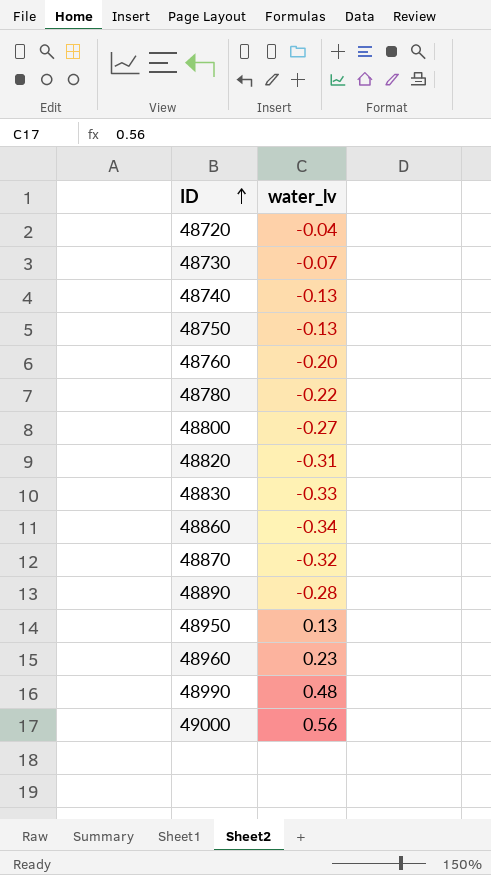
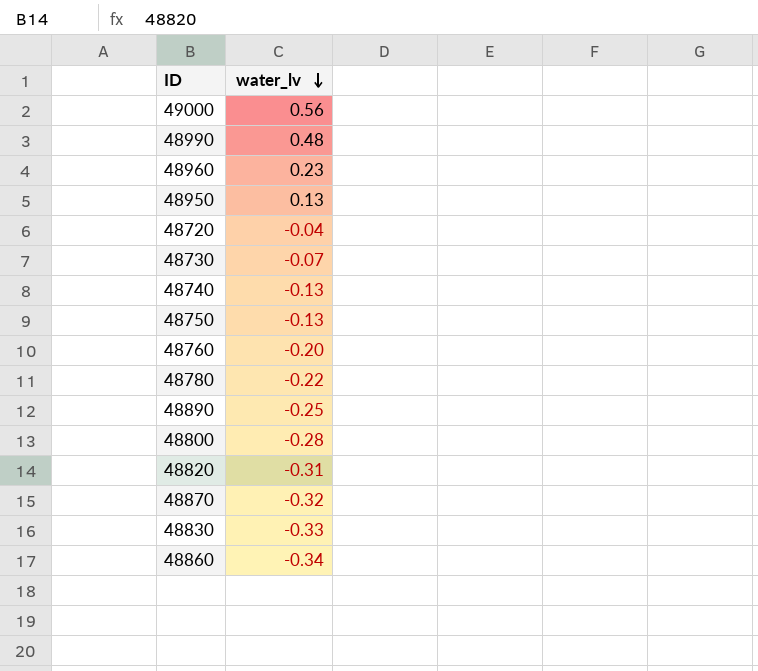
row order: ID ascending -> water_lv descending
48890 | water_lv: -0.28 -> -0.25
48800 | water_lv: -0.27 -> -0.28

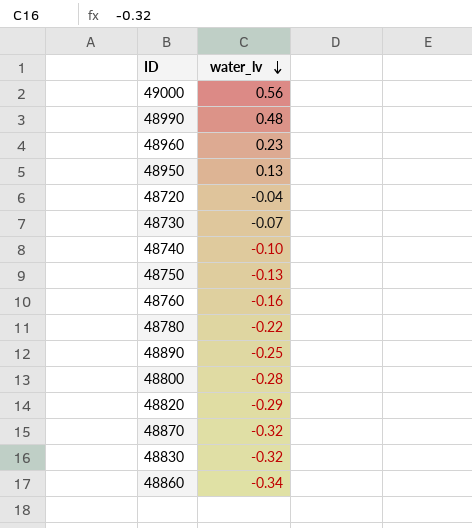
48740 | water_lv: -0.13 -> -0.10
48760 | water_lv: -0.20 -> -0.16
48820 | water_lv: -0.31 -> -0.29
48830 | water_lv: -0.33 -> -0.32

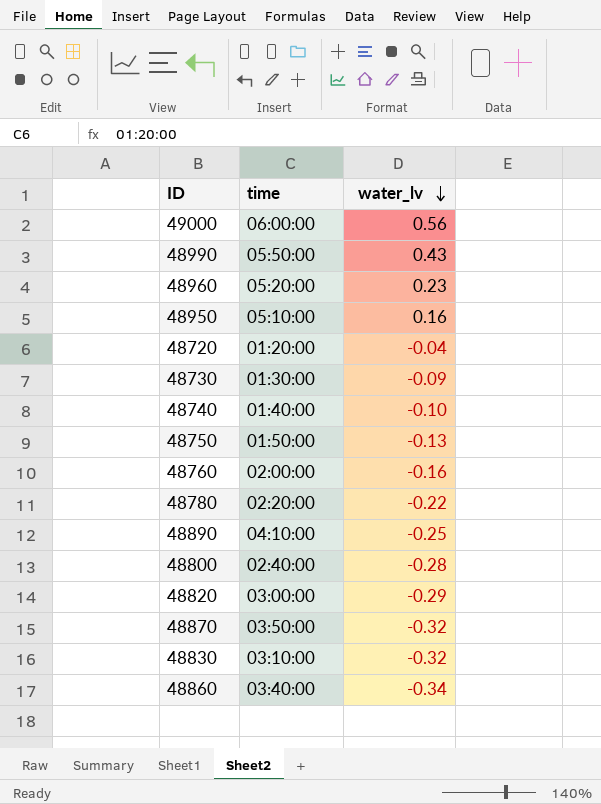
column time | position: none -> 2
48990 | water_lv: 0.48 -> 0.43
48950 | water_lv: 0.13 -> 0.16
48730 | water_lv: -0.07 -> -0.09

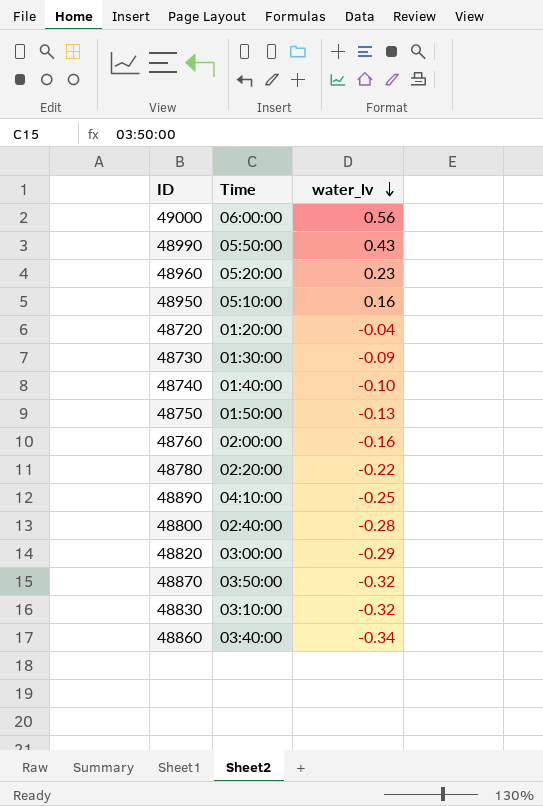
column name: time -> Time

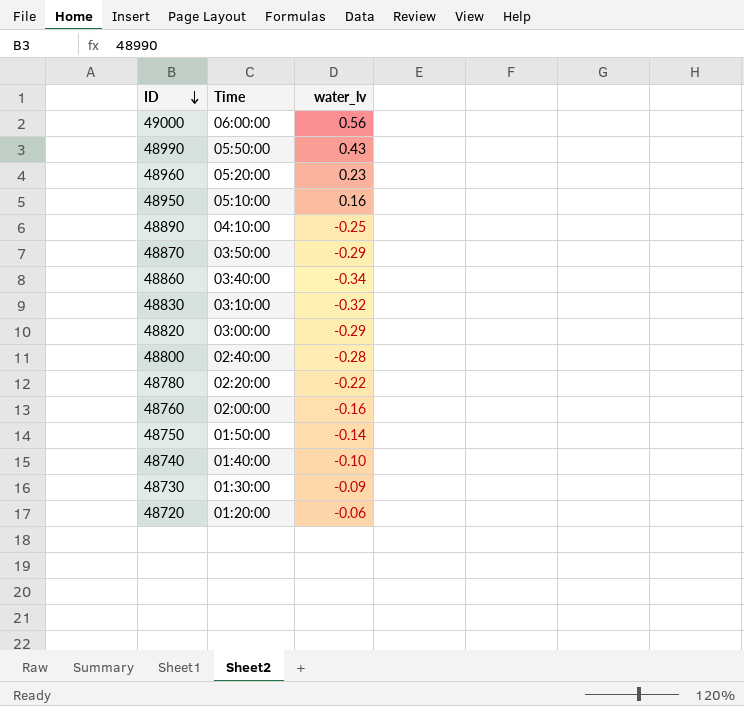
row order: water_lv descending -> ID descending
48870 | water_lv: -0.32 -> -0.29
48750 | water_lv: -0.13 -> -0.14
48720 | water_lv: -0.04 -> -0.06

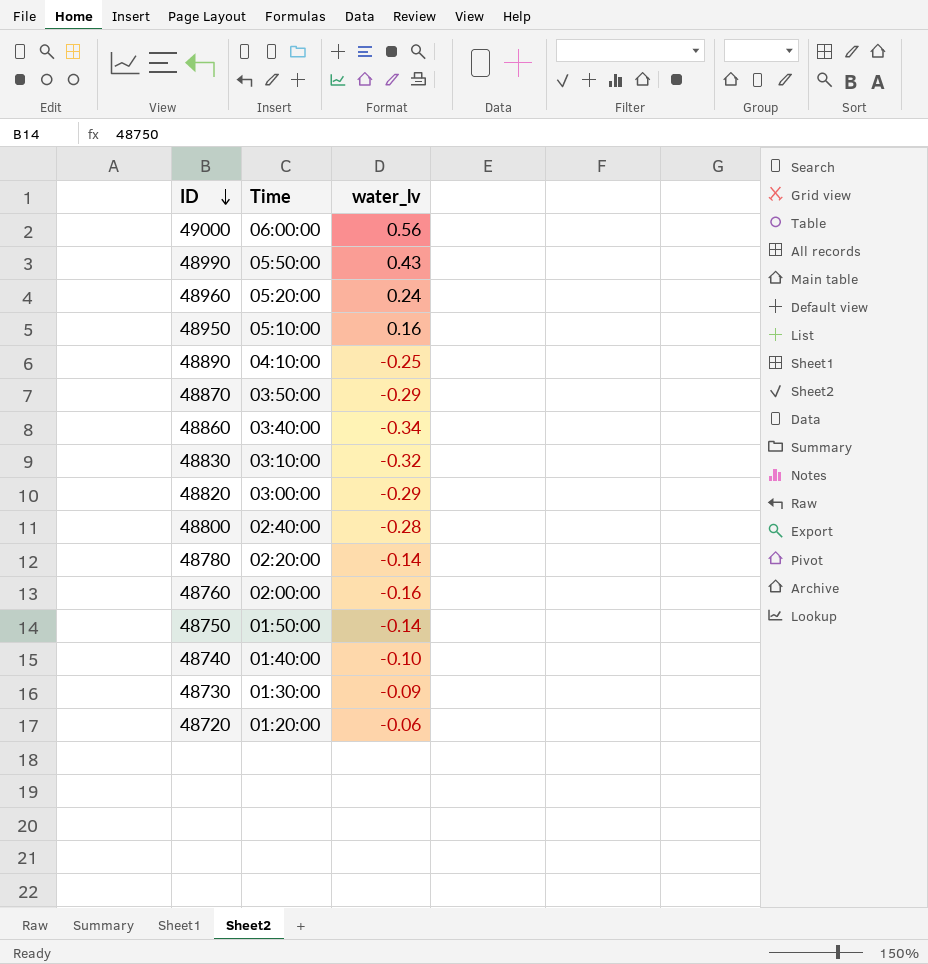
48960 | water_lv: 0.23 -> 0.24
48780 | water_lv: -0.22 -> -0.14

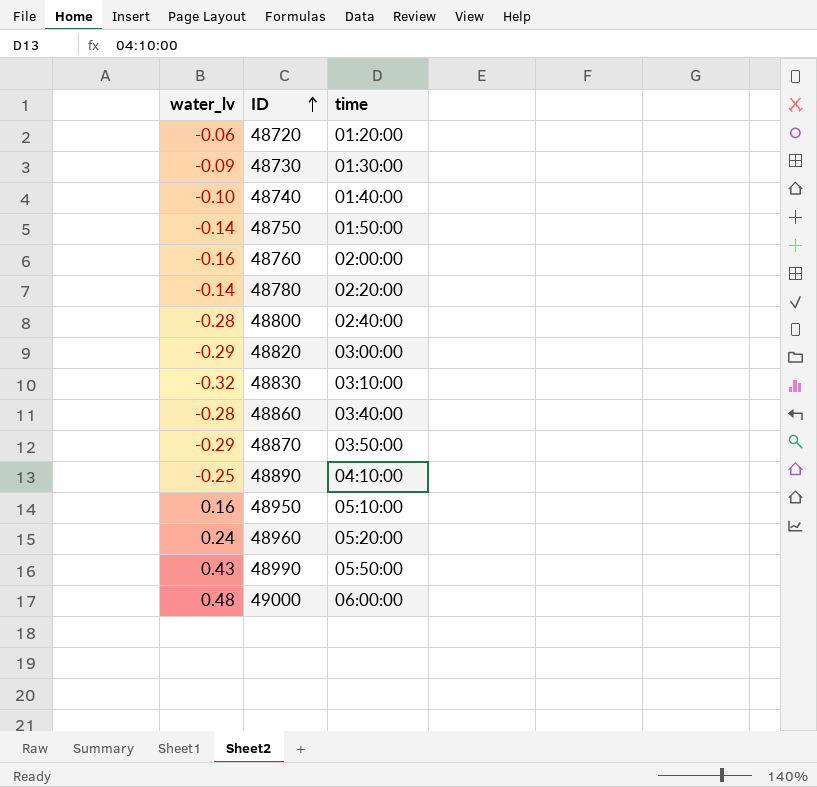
row order: ID descending -> ID ascending
column water_lv | position: 3 -> 1
column name: Time -> time
48860 | water_lv: -0.34 -> -0.28
49000 | water_lv: 0.56 -> 0.48

